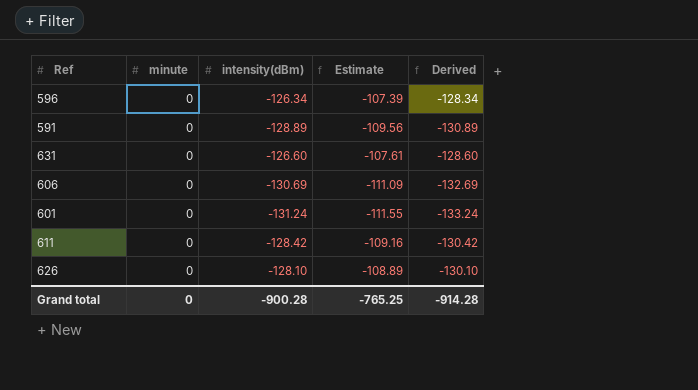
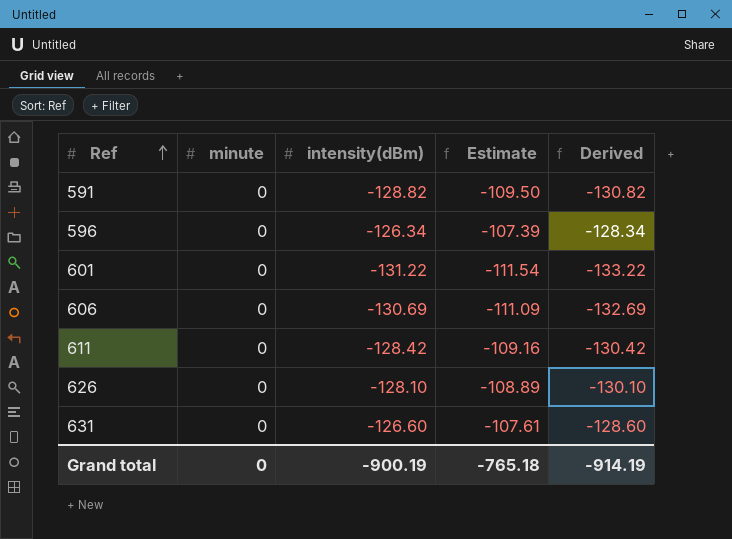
row order: none -> Ref ascending
591 | intensity(dBm): -128.89 -> -128.82
591 | Estimate: -109.56 -> -109.50
591 | Derived: -130.89 -> -130.82
601 | intensity(dBm): -131.24 -> -131.22
601 | Estimate: -111.55 -> -111.54
601 | Derived: -133.24 -> -133.22
Grand total | intensity(dBm): -900.28 -> -900.19
Grand total | Estimate: -765.25 -> -765.18
Grand total | Derived: -914.28 -> -914.19

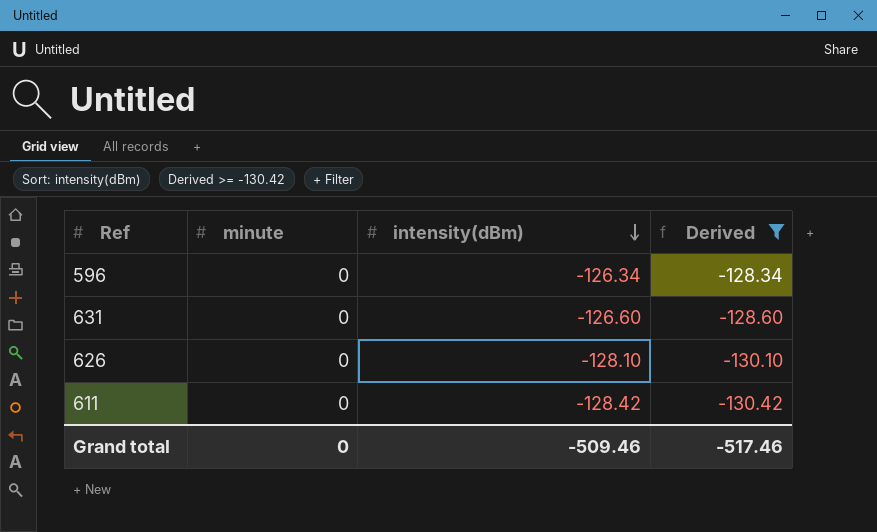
filter: none -> Derived >= -130.42
row order: Ref ascending -> intensity(dBm) descending
column Estimate | formula: [intensity(dBm)] * 0.85 -> none
Grand total | intensity(dBm): -900.19 -> -509.46
Grand total | Derived: -914.19 -> -517.46

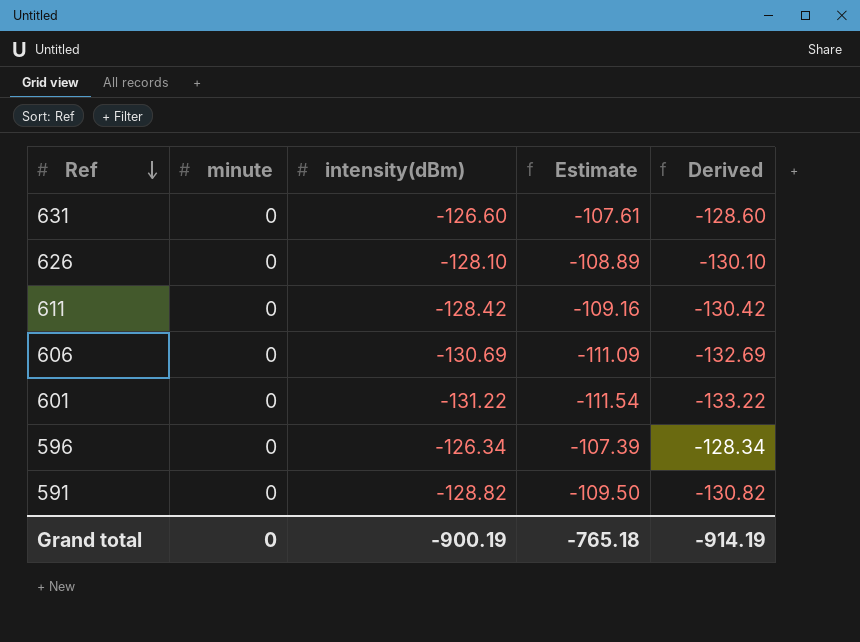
filter: Derived >= -130.42 -> none
row order: intensity(dBm) descending -> Ref descending
column Estimate | formula: none -> [intensity(dBm)] * 0.85
Grand total | intensity(dBm): -509.46 -> -900.19
Grand total | Derived: -517.46 -> -914.19

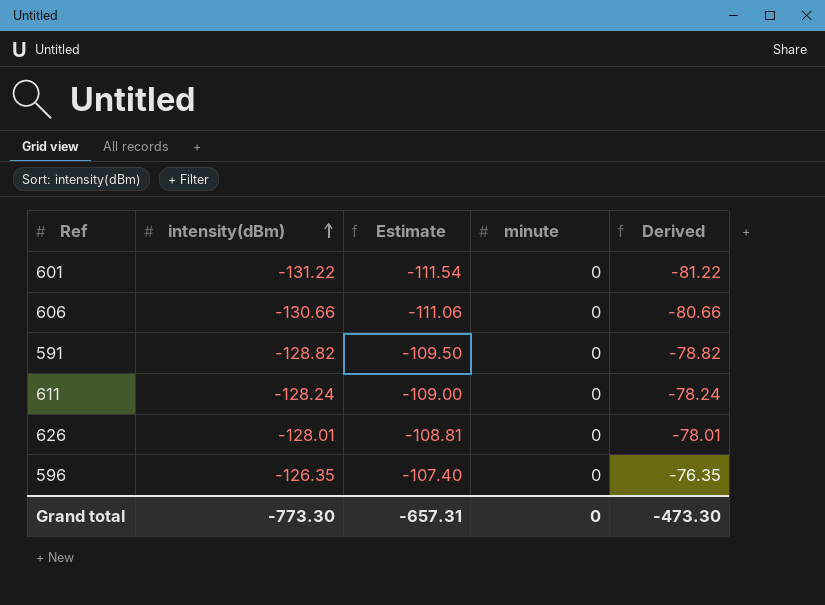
row order: Ref descending -> intensity(dBm) ascending
column minute | position: 2 -> 4
column Derived | formula: [intensity(dBm)] - 2 -> [intensity(dBm)] + 50
row 631: 0 | -126.60 | -107.61 | -128.60 -> none
606 | intensity(dBm): -130.69 -> -130.66
606 | Estimate: -111.09 -> -111.06
611 | intensity(dBm): -128.42 -> -128.24
611 | Estimate: -109.16 -> -109.00
626 | intensity(dBm): -128.10 -> -128.01
626 | Estimate: -108.89 -> -108.81
596 | intensity(dBm): -126.34 -> -126.35
596 | Estimate: -107.39 -> -107.40
Grand total | intensity(dBm): -900.19 -> -773.30
Grand total | Estimate: -765.18 -> -657.31
Grand total | Derived: -914.19 -> -473.30

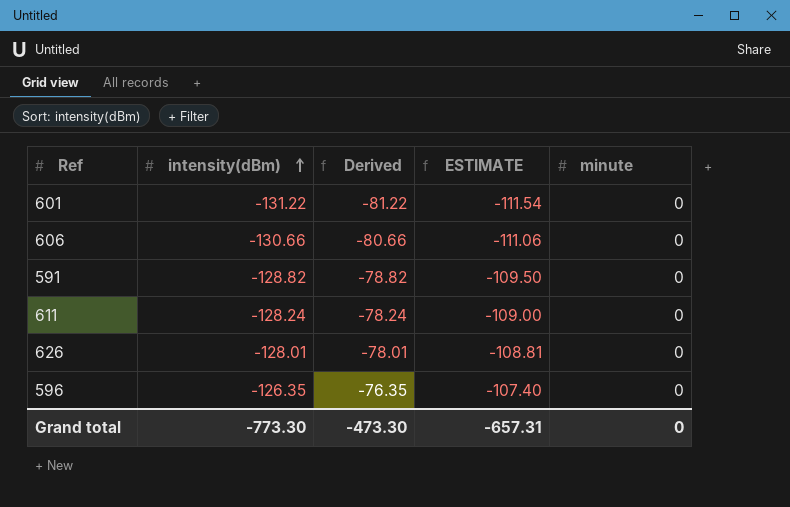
column Derived | position: 5 -> 3
column name: Estimate -> ESTIMATE

